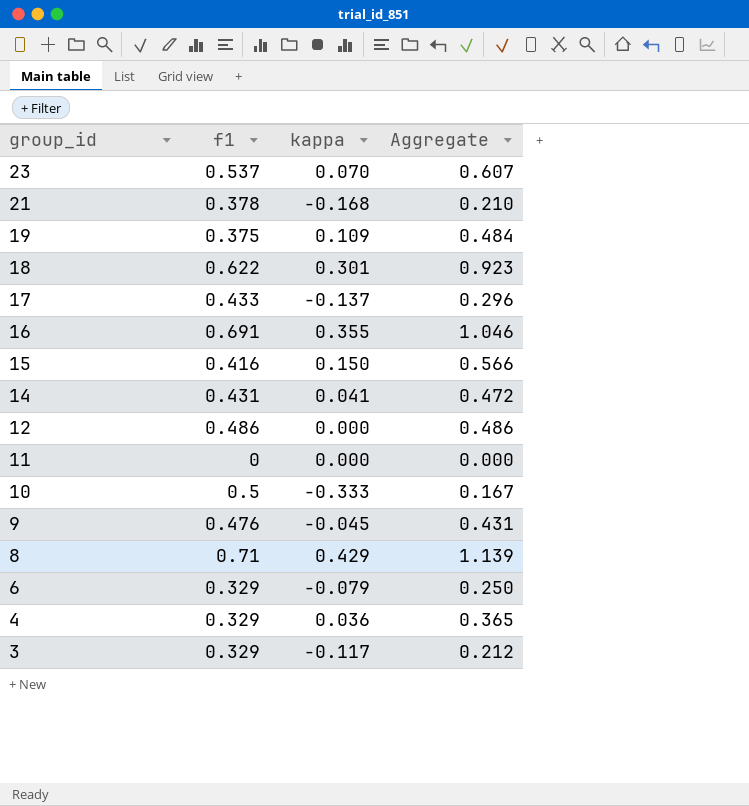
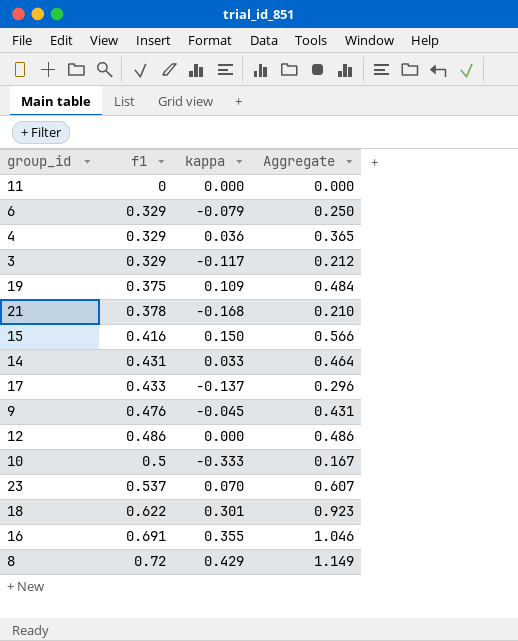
row order: group_id descending -> f1 ascending
14 | kappa: 0.041 -> 0.033
14 | Aggregate: 0.472 -> 0.464
8 | f1: 0.71 -> 0.72
8 | Aggregate: 1.139 -> 1.149

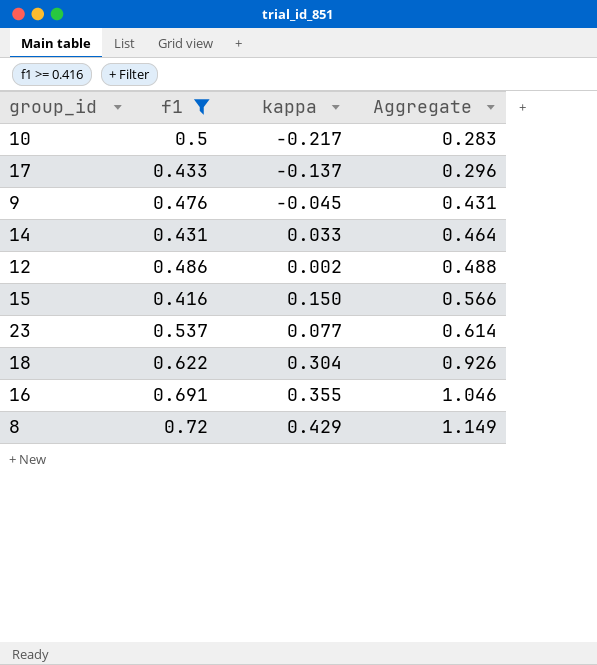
filter: none -> f1 >= 0.416
row order: f1 ascending -> Aggregate ascending
10 | kappa: -0.333 -> -0.217
10 | Aggregate: 0.167 -> 0.283
12 | kappa: 0.000 -> 0.002
12 | Aggregate: 0.486 -> 0.488
23 | kappa: 0.070 -> 0.077
23 | Aggregate: 0.607 -> 0.614
18 | kappa: 0.301 -> 0.304
18 | Aggregate: 0.923 -> 0.926

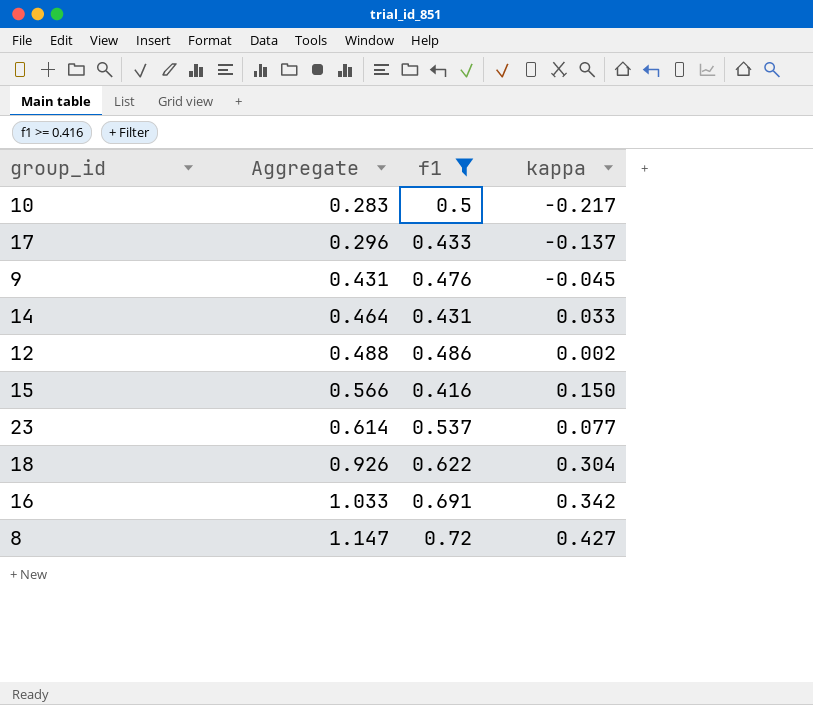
column Aggregate | position: 4 -> 2
16 | Aggregate: 1.046 -> 1.033
16 | kappa: 0.355 -> 0.342
8 | Aggregate: 1.149 -> 1.147
8 | kappa: 0.429 -> 0.427

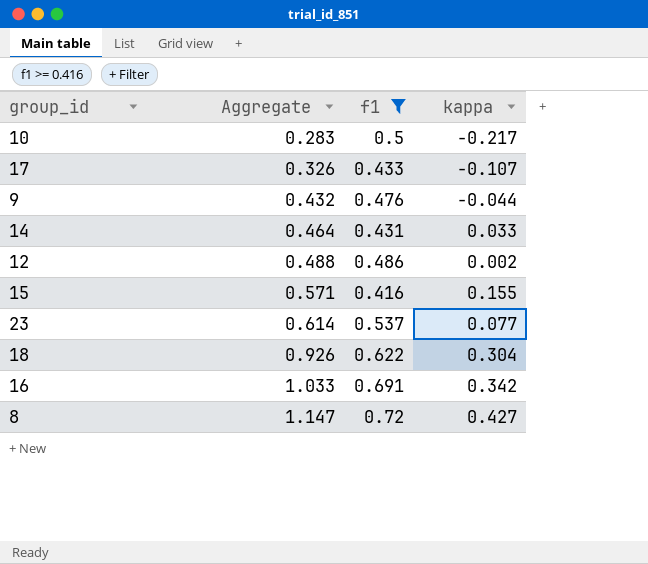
17 | Aggregate: 0.296 -> 0.326
17 | kappa: -0.137 -> -0.107
9 | Aggregate: 0.431 -> 0.432
9 | kappa: -0.045 -> -0.044
15 | Aggregate: 0.566 -> 0.571
15 | kappa: 0.150 -> 0.155

